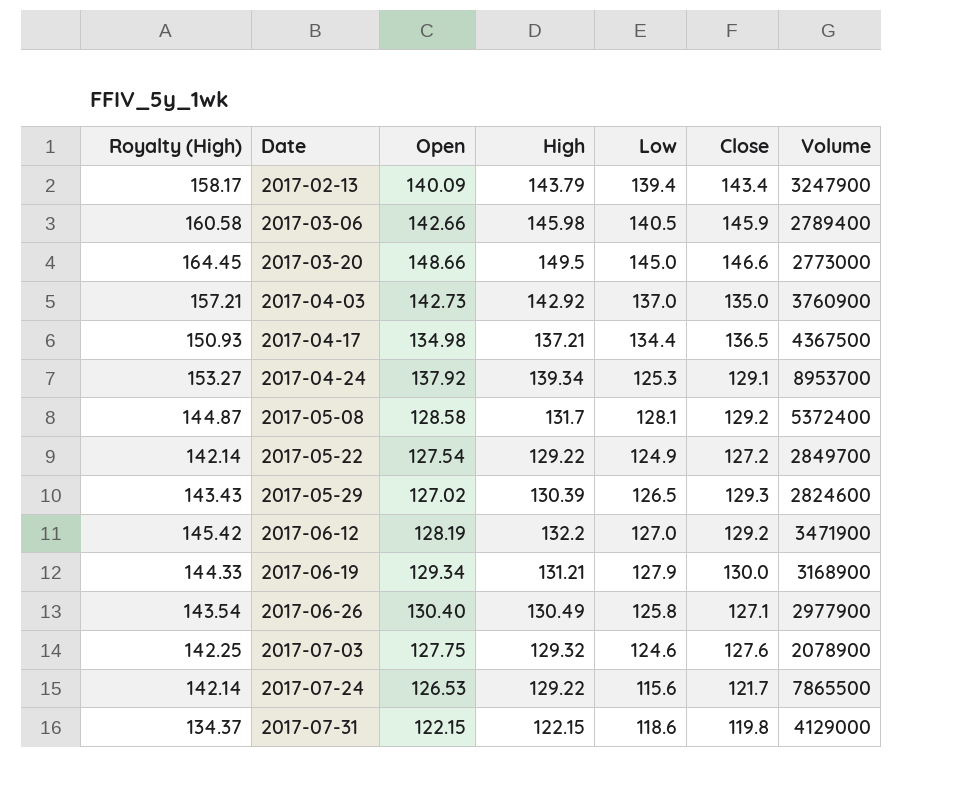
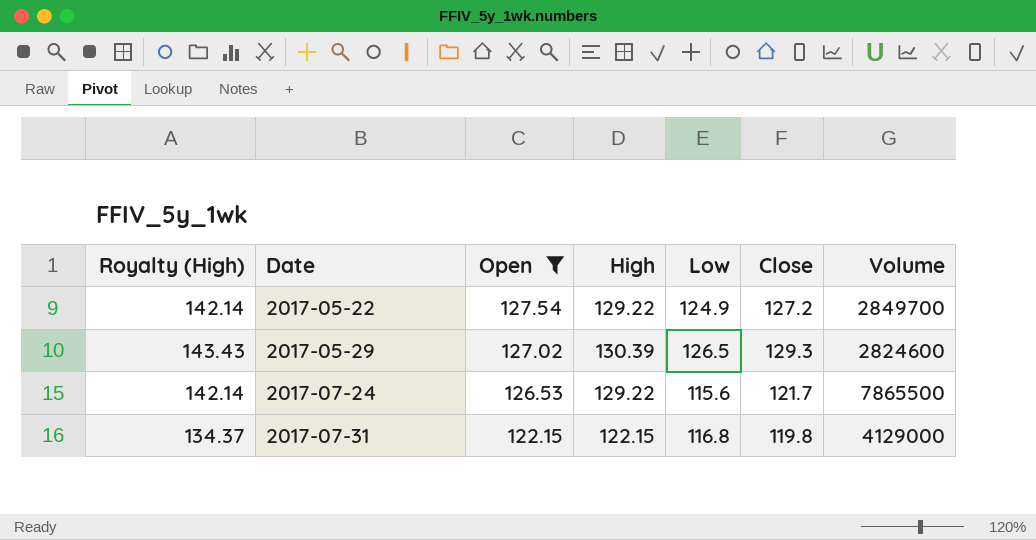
filter: none -> Open <= 127.54
2017-07-31 | Low: 118.6 -> 116.8

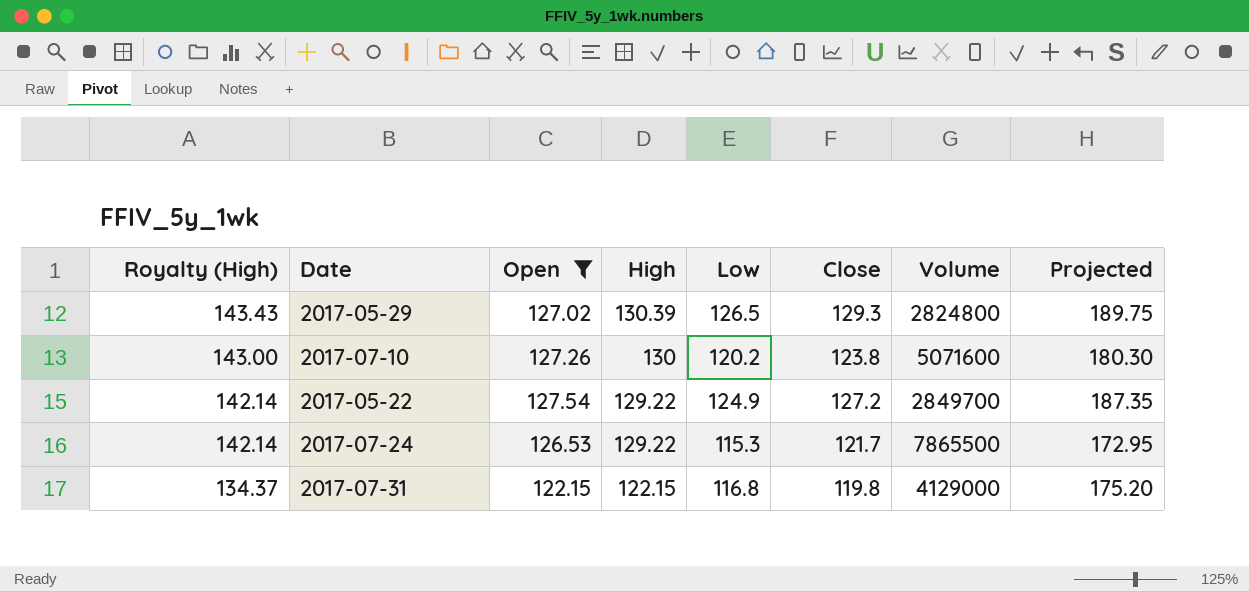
row order: Date ascending -> Royalty (High) descending
column Projected | formula: none -> [Low] * 1.5
2017-05-29 | Volume: 2824600 -> 2824800
row 2017-07-10: none -> 143.00 | 127.26 | 130 | 120.2 | 123.8 | 5071600 | 180.30
2017-07-24 | Low: 115.6 -> 115.3

